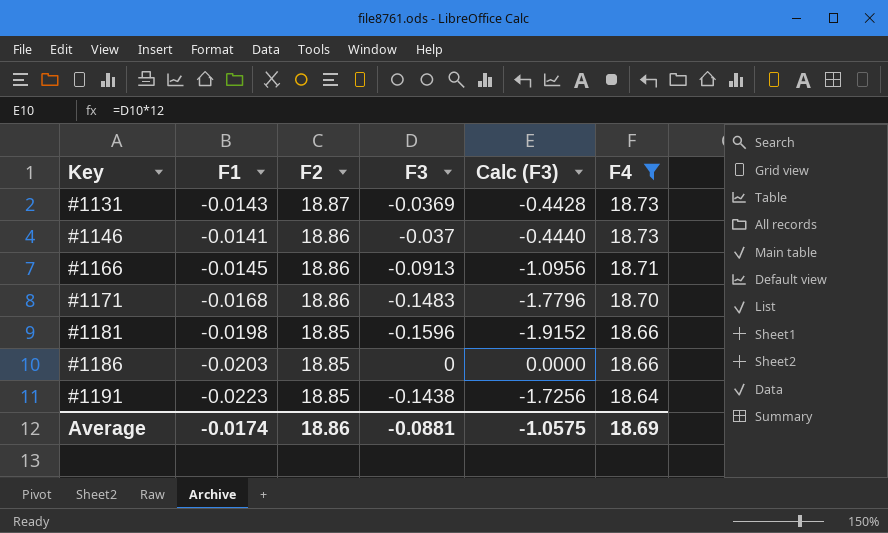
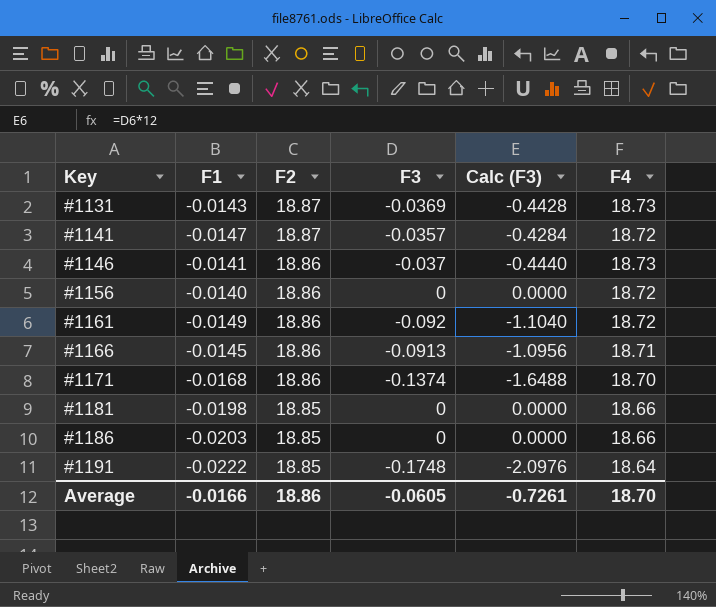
filter: F4 != 18.72 -> none
#1171 | F3: -0.1483 -> -0.1374
#1171 | Calc (F3): -1.7796 -> -1.6488
#1181 | F3: -0.1596 -> 0
#1181 | Calc (F3): -1.9152 -> 0.0000
#1191 | F1: -0.0223 -> -0.0222
#1191 | F3: -0.1438 -> -0.1748
#1191 | Calc (F3): -1.7256 -> -2.0976
Average | F1: -0.0174 -> -0.0166
Average | F3: -0.0881 -> -0.0605
Average | Calc (F3): -1.0575 -> -0.7261
Average | F4: 18.69 -> 18.70

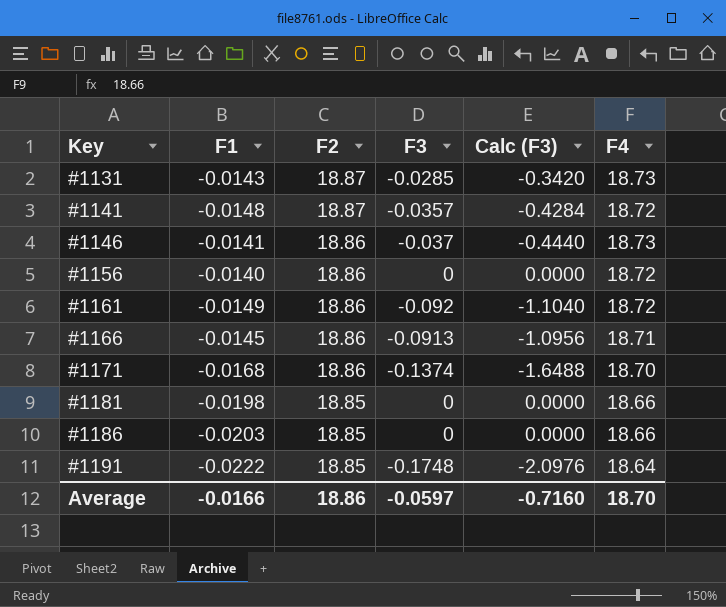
#1131 | F3: -0.0369 -> -0.0285
#1131 | Calc (F3): -0.4428 -> -0.3420
#1141 | F1: -0.0147 -> -0.0148
Average | F3: -0.0605 -> -0.0597
Average | Calc (F3): -0.7261 -> -0.7160

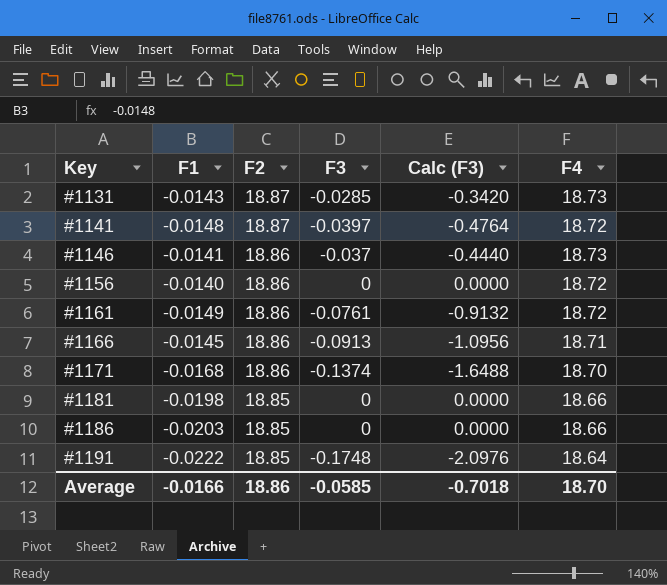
#1141 | F3: -0.0357 -> -0.0397
#1141 | Calc (F3): -0.4284 -> -0.4764
#1161 | F3: -0.092 -> -0.0761
#1161 | Calc (F3): -1.1040 -> -0.9132
Average | F3: -0.0597 -> -0.0585
Average | Calc (F3): -0.7160 -> -0.7018

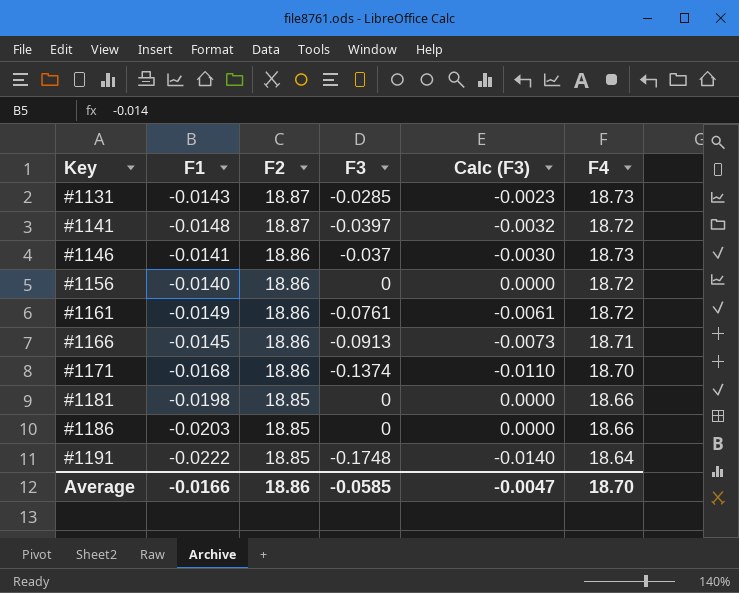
column Calc (F3) | formula: [F3] * 12 -> [F3] * 0.08
Average | Calc (F3): -0.7018 -> -0.0047

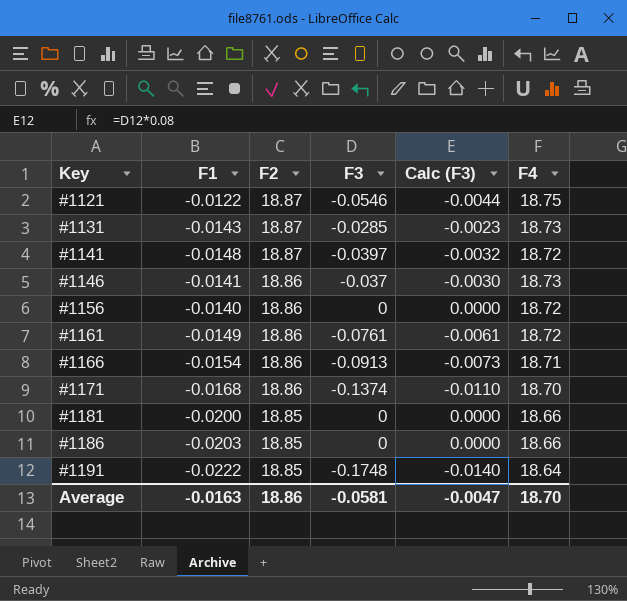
row #1121: none -> -0.0122 | 18.87 | -0.0546 | -0.0044 | 18.75
#1166 | F1: -0.0145 -> -0.0154
#1181 | F1: -0.0198 -> -0.0200
Average | F1: -0.0166 -> -0.0163
Average | F3: -0.0585 -> -0.0581

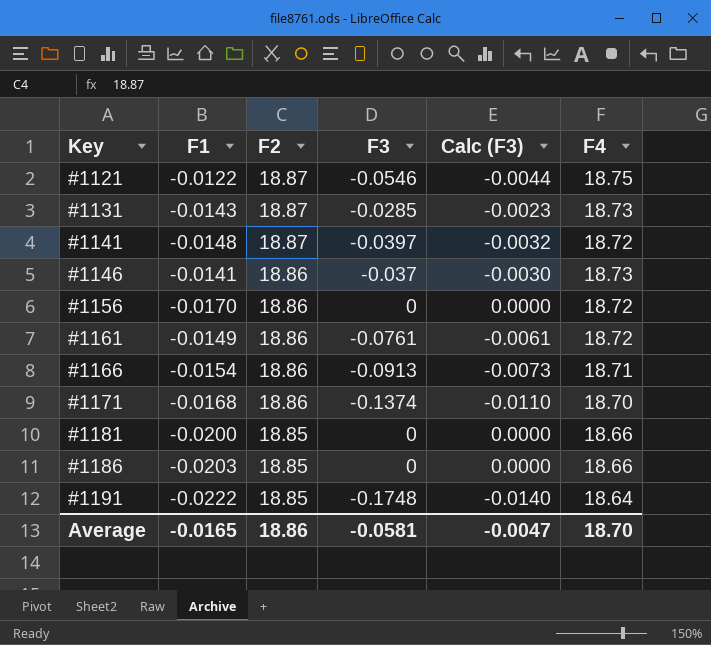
#1156 | F1: -0.0140 -> -0.0170
Average | F1: -0.0163 -> -0.0165

